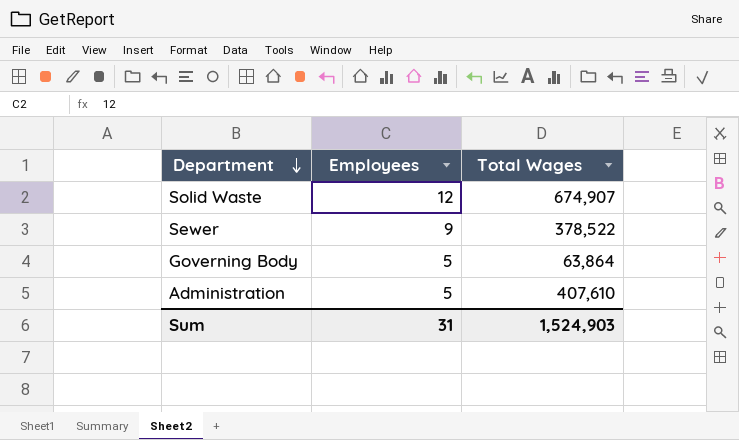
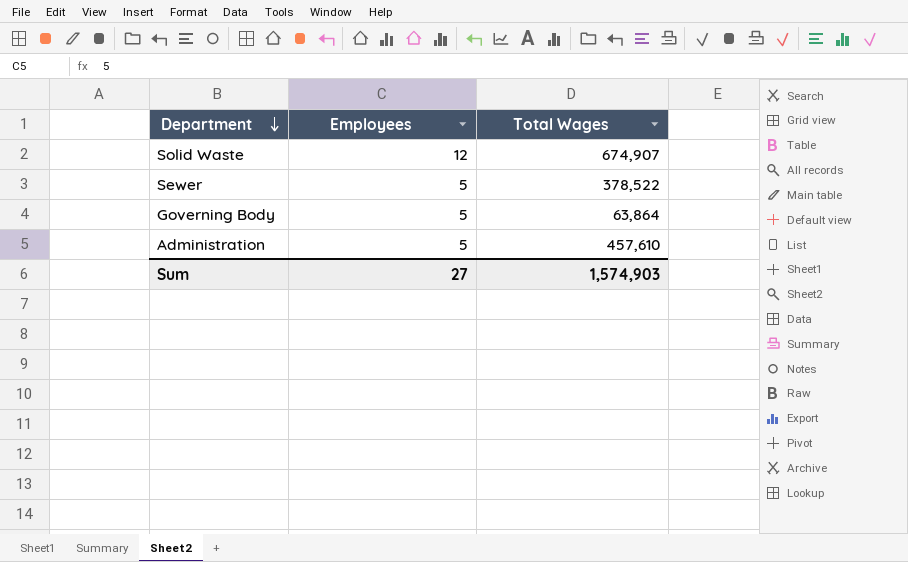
Sewer | Employees: 9 -> 5
Administration | Total Wages: 407,610 -> 457,610
Sum | Employees: 31 -> 27
Sum | Total Wages: 1,524,903 -> 1,574,903

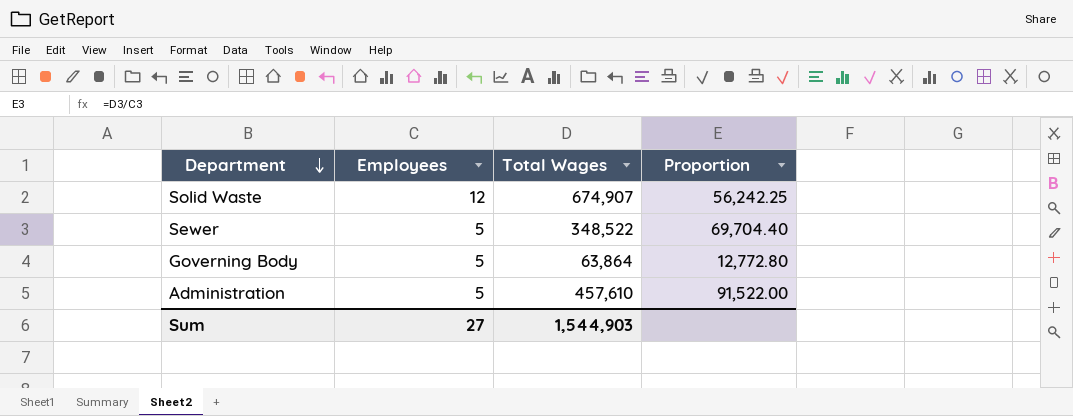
column Proportion | formula: none -> [Total Wages] / [Employees]
Sewer | Total Wages: 378,522 -> 348,522
Sum | Total Wages: 1,574,903 -> 1,544,903

